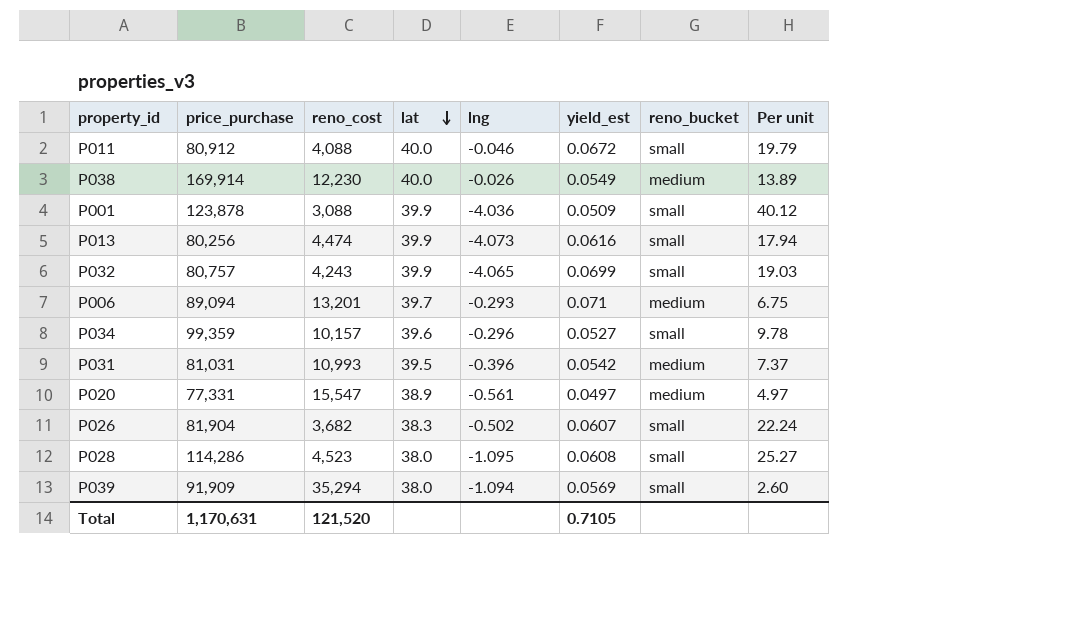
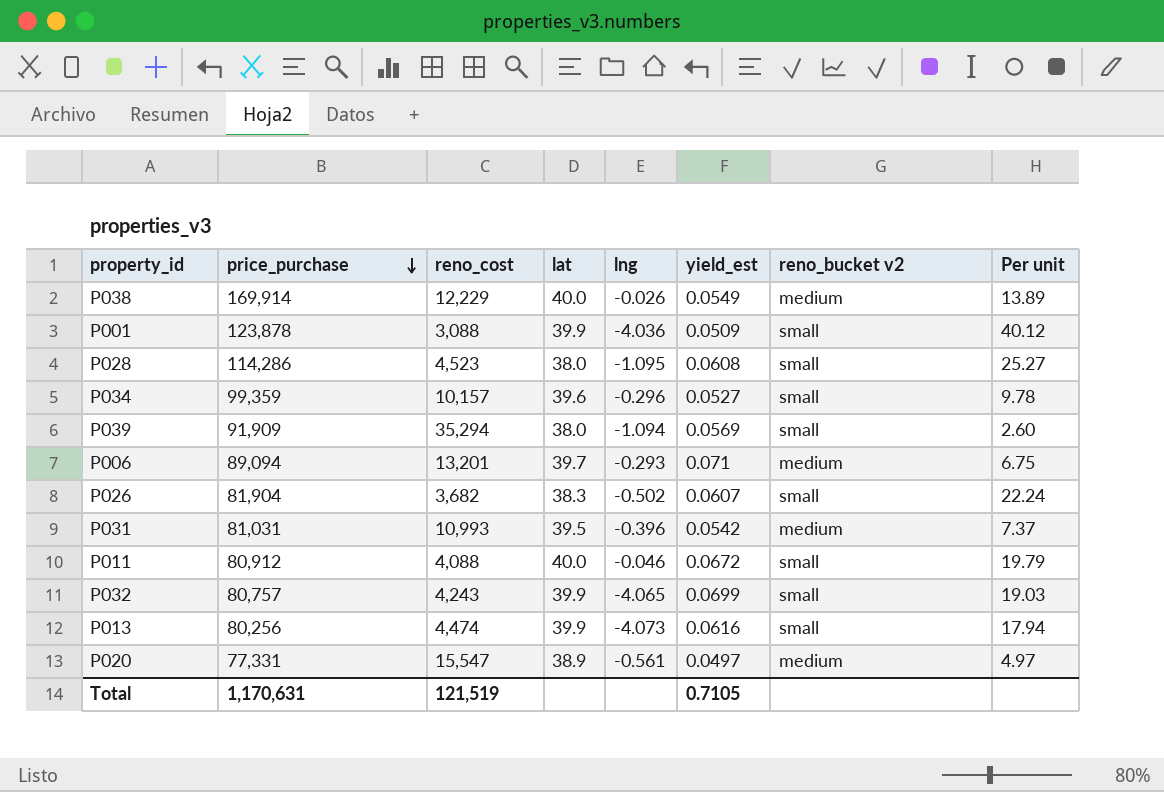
row order: lat descending -> price_purchase descending
column name: reno_bucket -> reno_bucket v2
P038 | reno_cost: 12,230 -> 12,229
Total | reno_cost: 121,520 -> 121,519

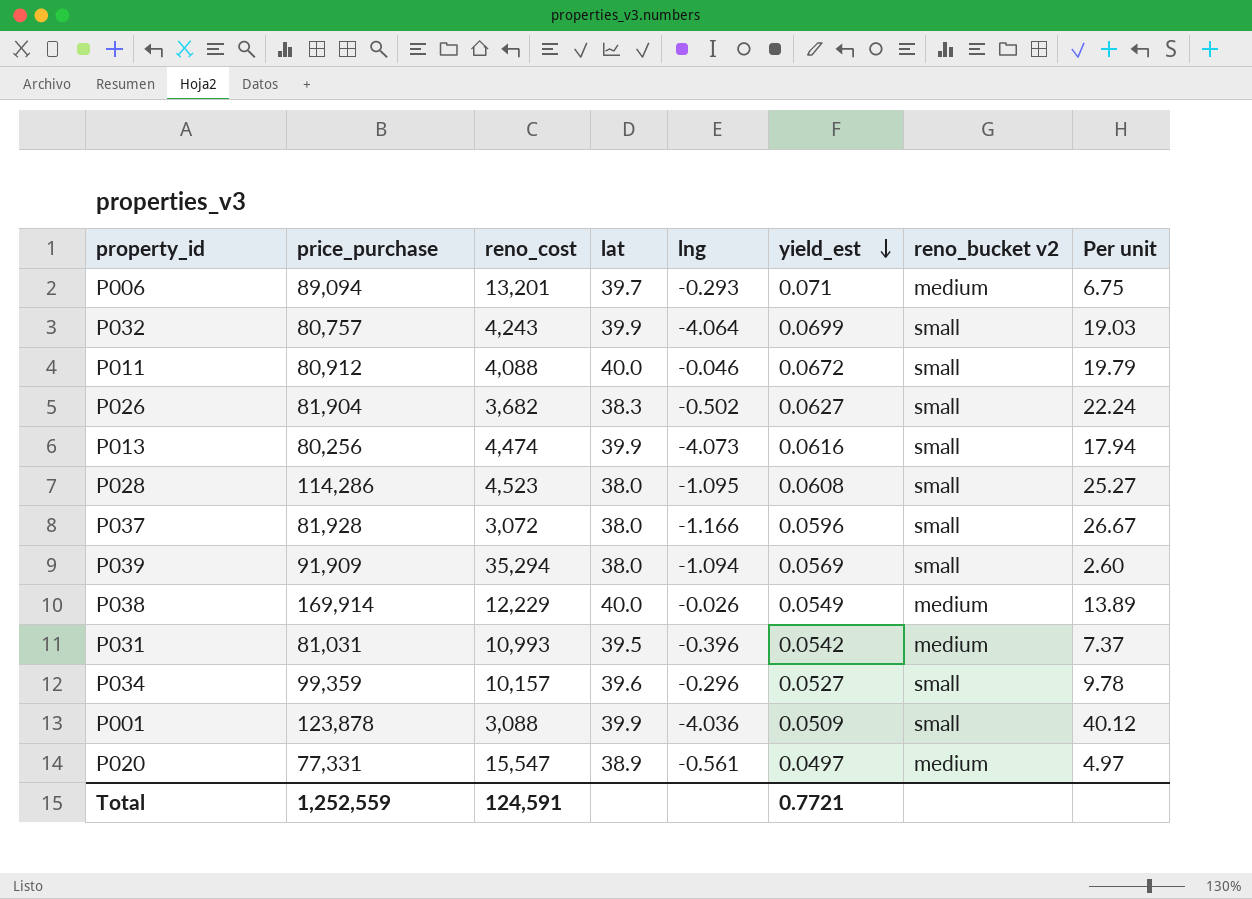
row order: price_purchase descending -> yield_est descending
P032 | lng: -4.065 -> -4.064
P026 | yield_est: 0.0607 -> 0.0627
row P037: none -> 81,928 | 3,072 | 38.0 | -1.166 | 0.0596 | small | 26.67
Total | price_purchase: 1,170,631 -> 1,252,559
Total | reno_cost: 121,519 -> 124,591
Total | yield_est: 0.7105 -> 0.7721

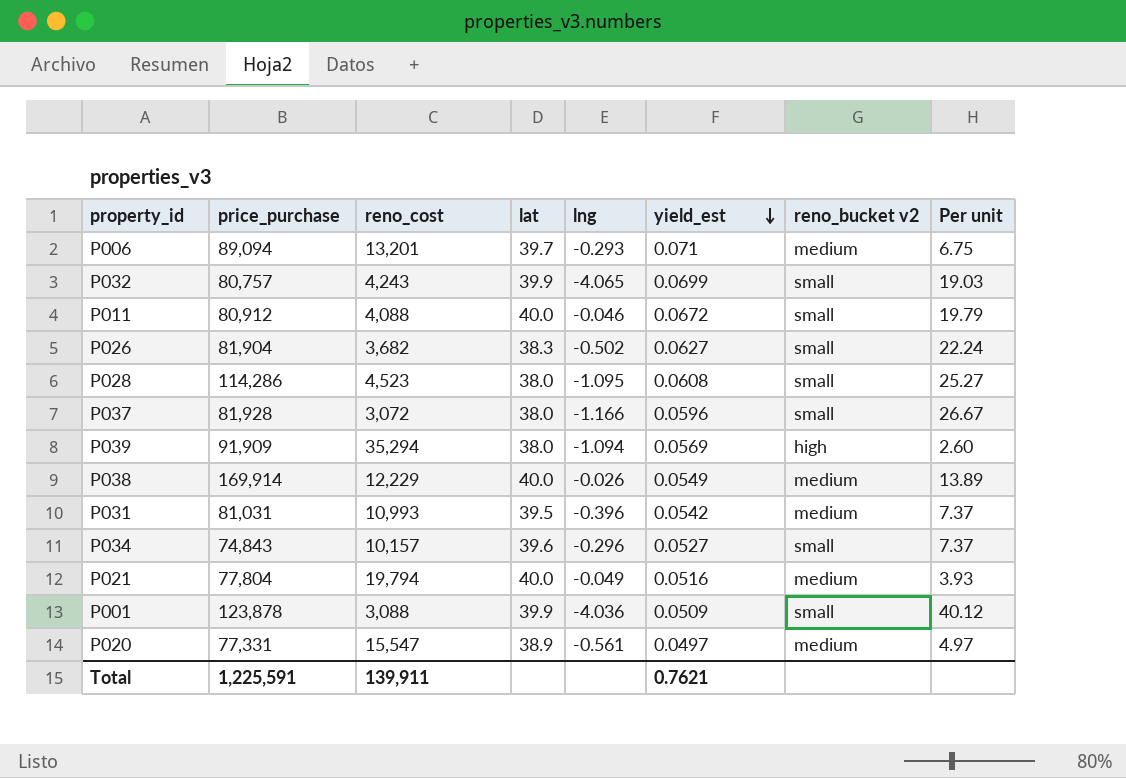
row P013: 80,256 | 4,474 | 39.9 | -4.073 | 0.0616 | small | 17.94 -> none
P032 | lng: -4.064 -> -4.065
P039 | reno_bucket v2: small -> high
P034 | price_purchase: 99,359 -> 74,843
P034 | Per unit: 9.78 -> 7.37
row P021: none -> 77,804 | 19,794 | 40.0 | -0.049 | 0.0516 | medium | 3.93
Total | price_purchase: 1,252,559 -> 1,225,591
Total | reno_cost: 124,591 -> 139,911
Total | yield_est: 0.7721 -> 0.7621

